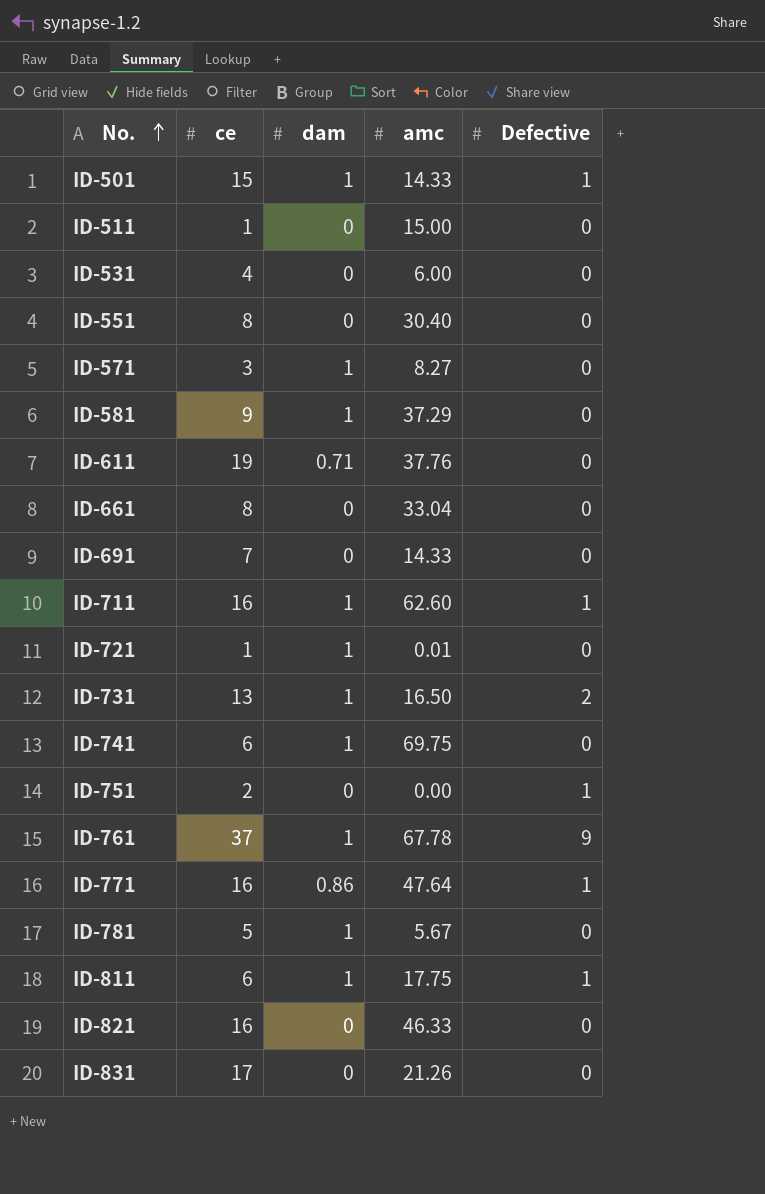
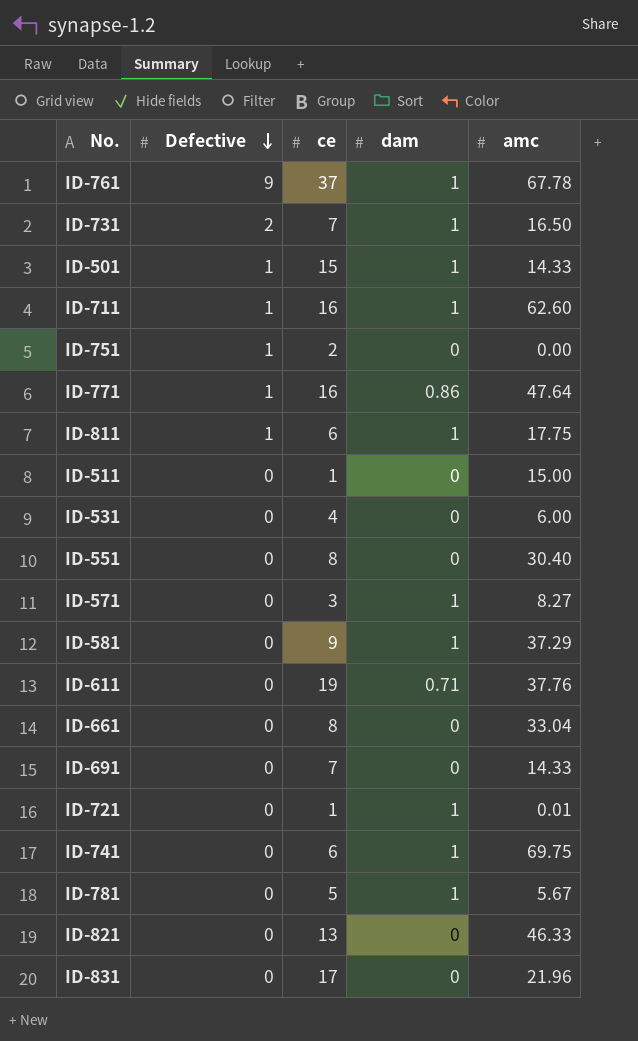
row order: No. ascending -> Defective descending
column Defective | position: 5 -> 2
ID-731 | ce: 13 -> 7
ID-821 | ce: 16 -> 13
ID-831 | amc: 21.26 -> 21.96

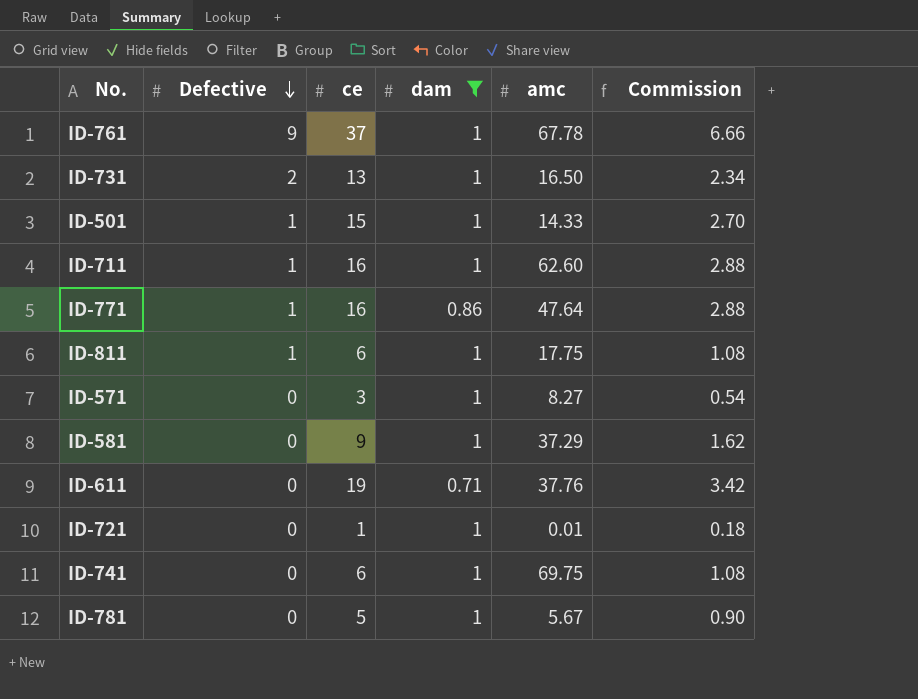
filter: none -> dam != 0
column Commission | formula: none -> [ce] * 0.18
ID-731 | ce: 7 -> 13

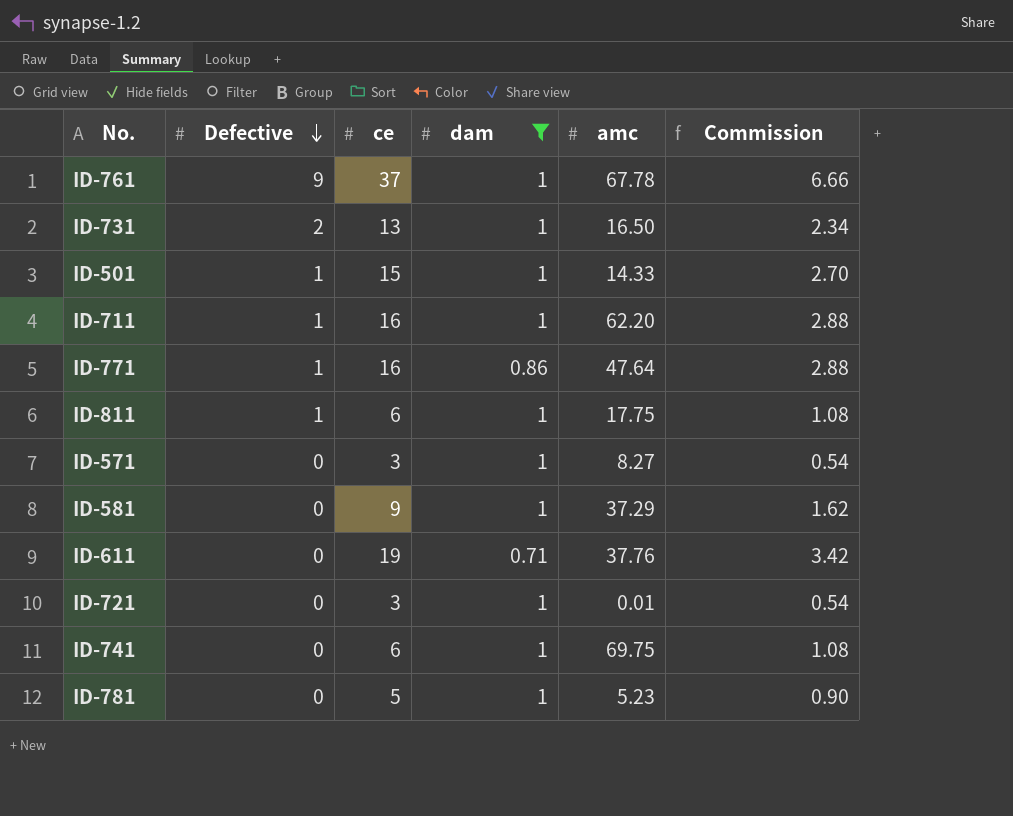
ID-711 | amc: 62.60 -> 62.20
ID-721 | ce: 1 -> 3
ID-721 | Commission: 0.18 -> 0.54
ID-781 | amc: 5.67 -> 5.23

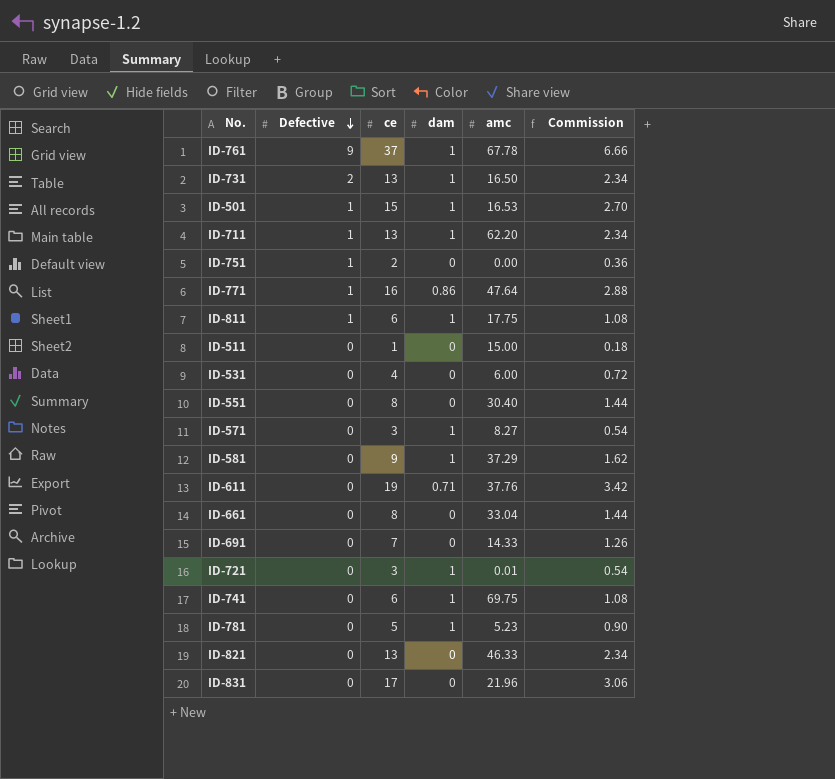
filter: dam != 0 -> none
ID-501 | amc: 14.33 -> 16.53
ID-711 | ce: 16 -> 13
ID-711 | Commission: 2.88 -> 2.34

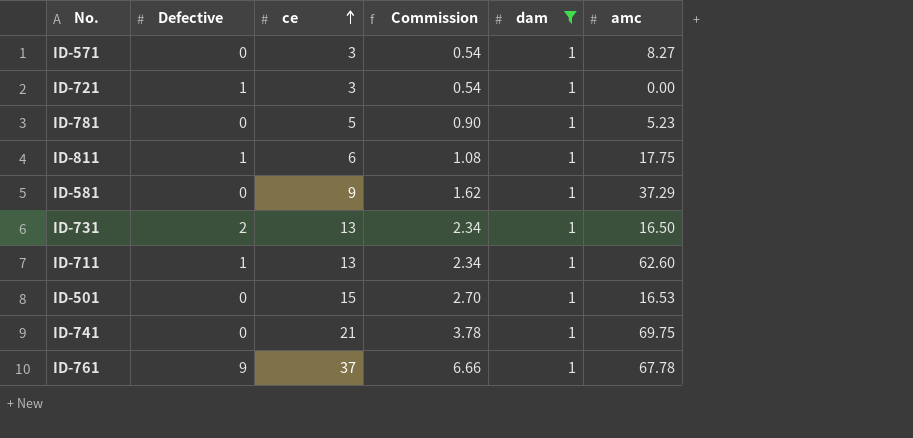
filter: none -> dam = 1
row order: Defective descending -> ce ascending
column Commission | position: 6 -> 4
ID-721 | Defective: 0 -> 1
ID-721 | amc: 0.01 -> 0.00
ID-711 | amc: 62.20 -> 62.60
ID-501 | Defective: 1 -> 0
ID-741 | ce: 6 -> 21
ID-741 | Commission: 1.08 -> 3.78

